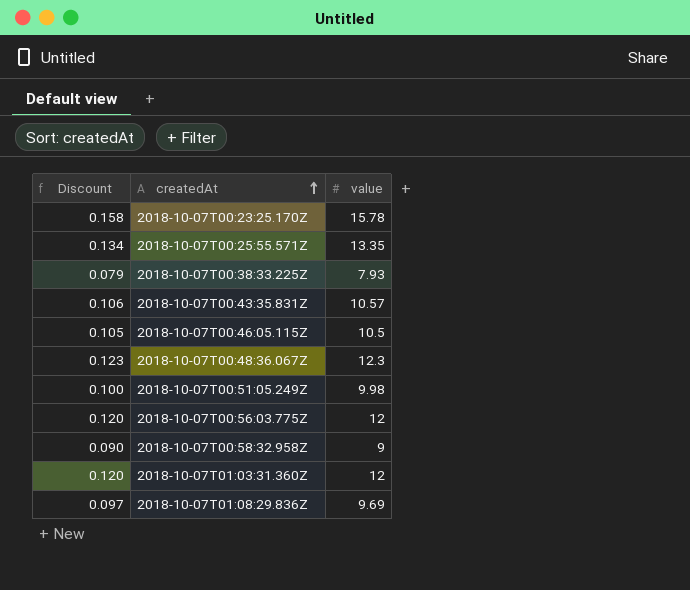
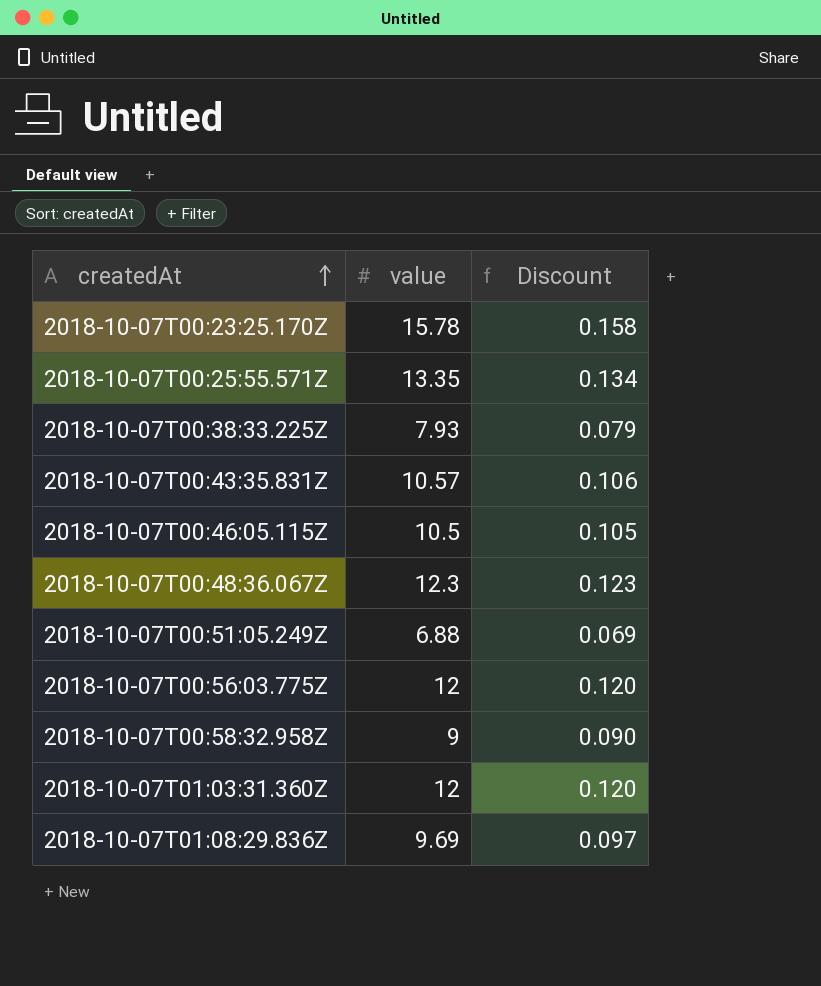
column Discount | position: 1 -> 3
2018-10-07T00:51:05.249Z | value: 9.98 -> 6.88
2018-10-07T00:51:05.249Z | Discount: 0.100 -> 0.069

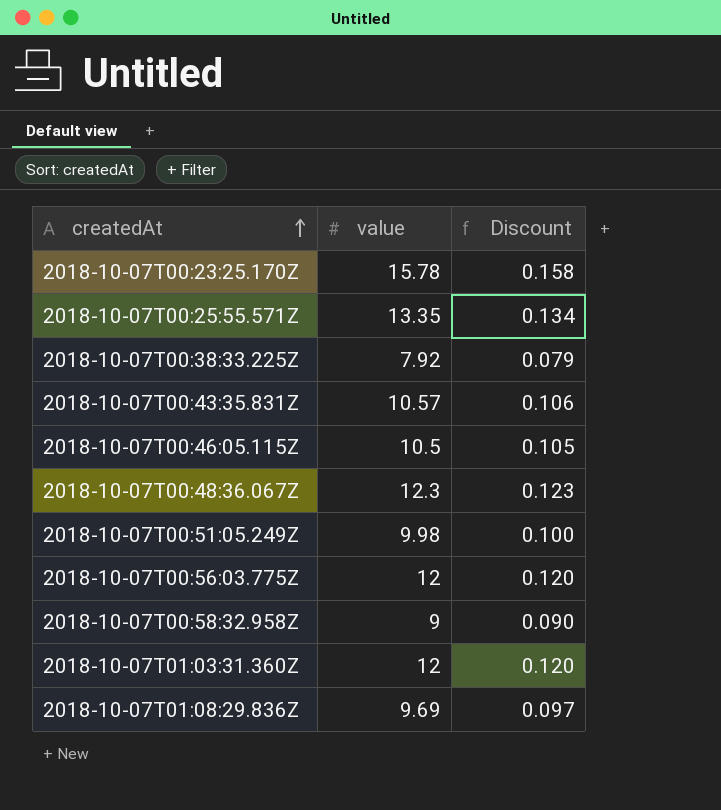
2018-10-07T00:38:33.225Z | value: 7.93 -> 7.92
2018-10-07T00:51:05.249Z | value: 6.88 -> 9.98
2018-10-07T00:51:05.249Z | Discount: 0.069 -> 0.100

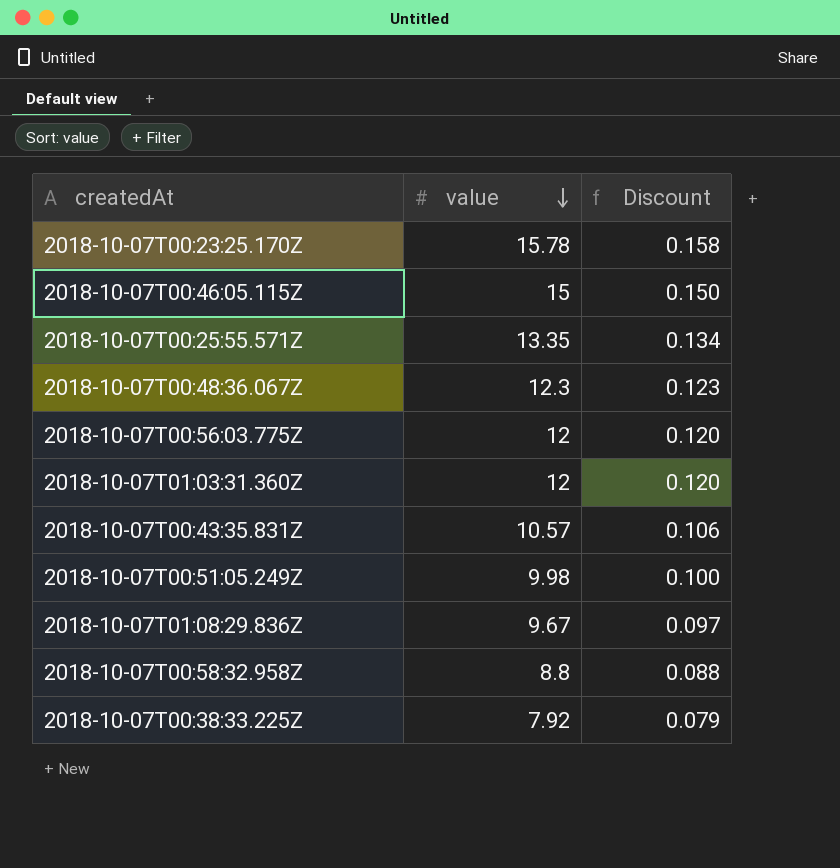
row order: createdAt ascending -> value descending
2018-10-07T00:46:05.115Z | value: 10.5 -> 15
2018-10-07T00:46:05.115Z | Discount: 0.105 -> 0.150
2018-10-07T01:08:29.836Z | value: 9.69 -> 9.67
2018-10-07T00:58:32.958Z | value: 9 -> 8.8
2018-10-07T00:58:32.958Z | Discount: 0.090 -> 0.088

